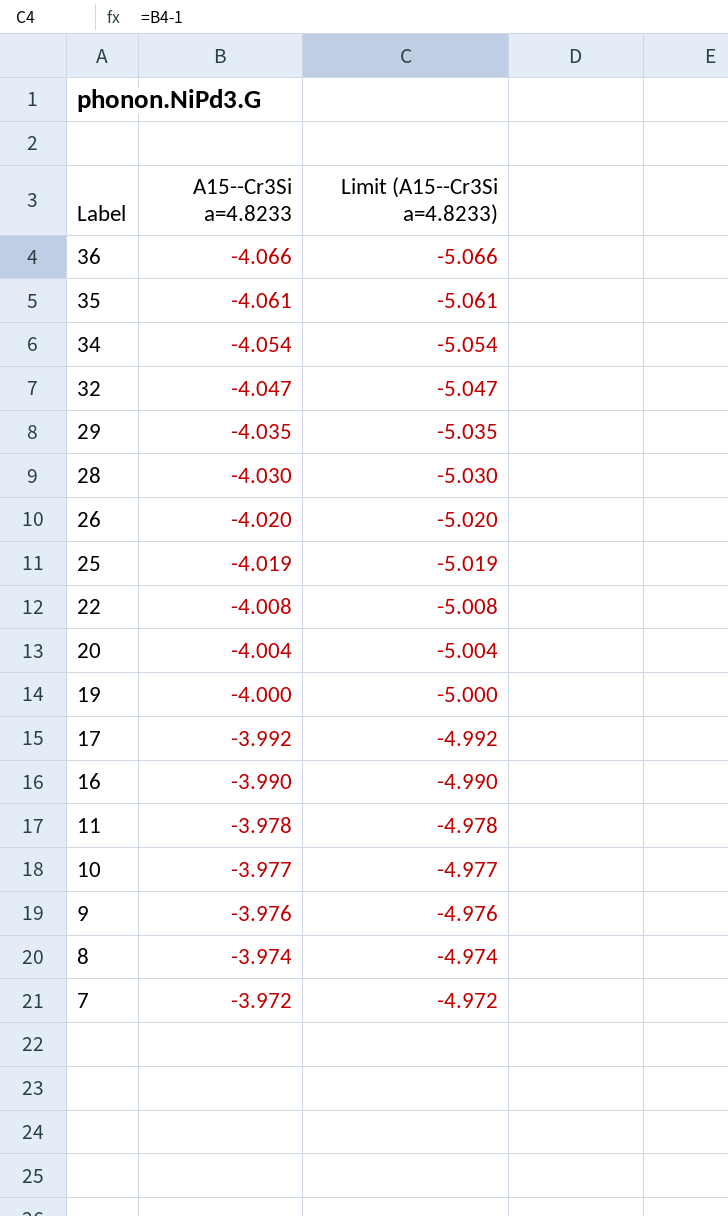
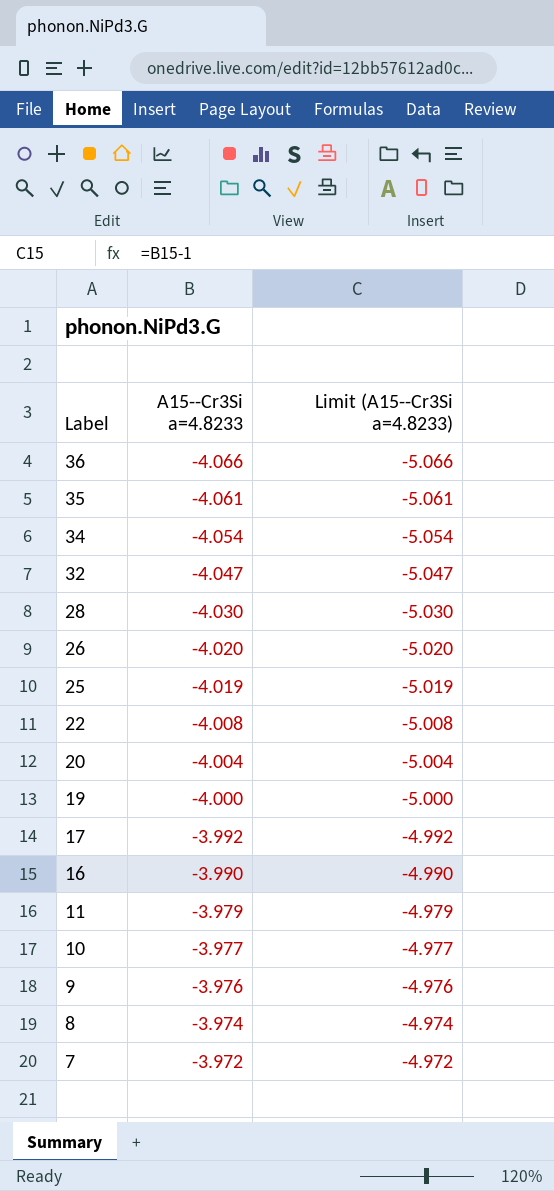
row 29: -4.035 | -5.035 -> none
11 | A15--Cr3Si a=4.8233: -3.978 -> -3.979
11 | Limit (A15--Cr3Si a=4.8233): -4.978 -> -4.979

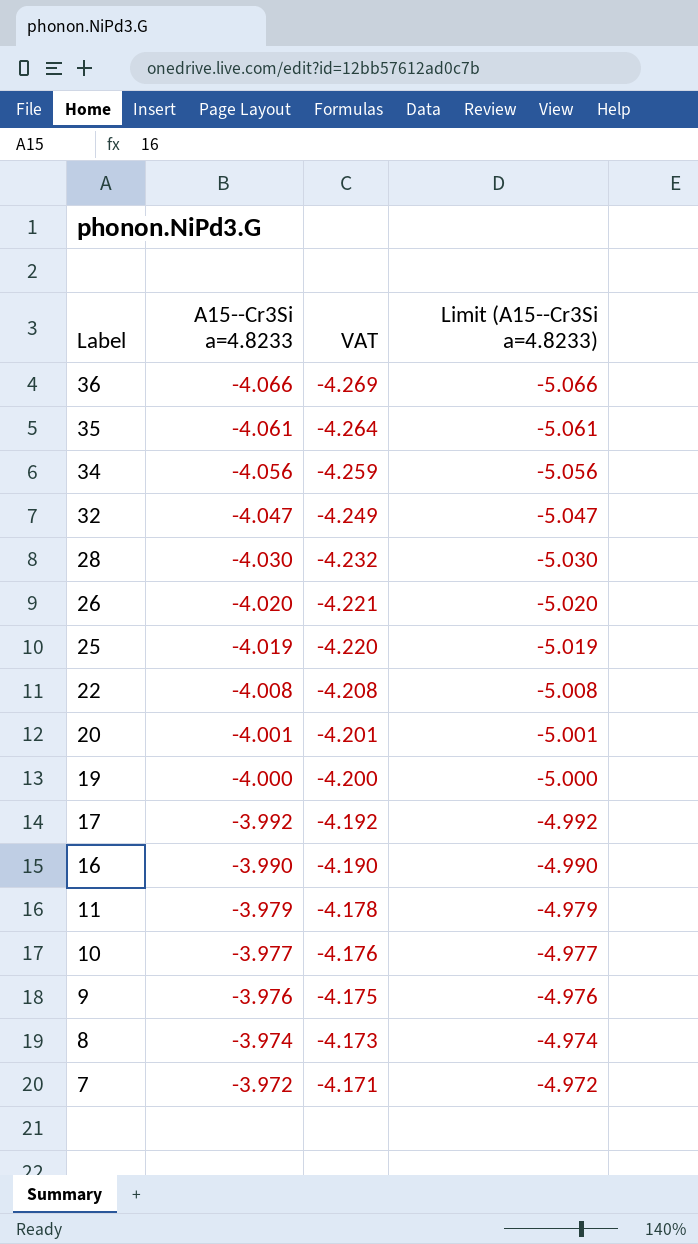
column VAT | formula: none -> [A15--Cr3Si a=4.8233] * 1.05
34 | A15--Cr3Si a=4.8233: -4.054 -> -4.056
34 | Limit (A15--Cr3Si a=4.8233): -5.054 -> -5.056
20 | A15--Cr3Si a=4.8233: -4.004 -> -4.001
20 | Limit (A15--Cr3Si a=4.8233): -5.004 -> -5.001

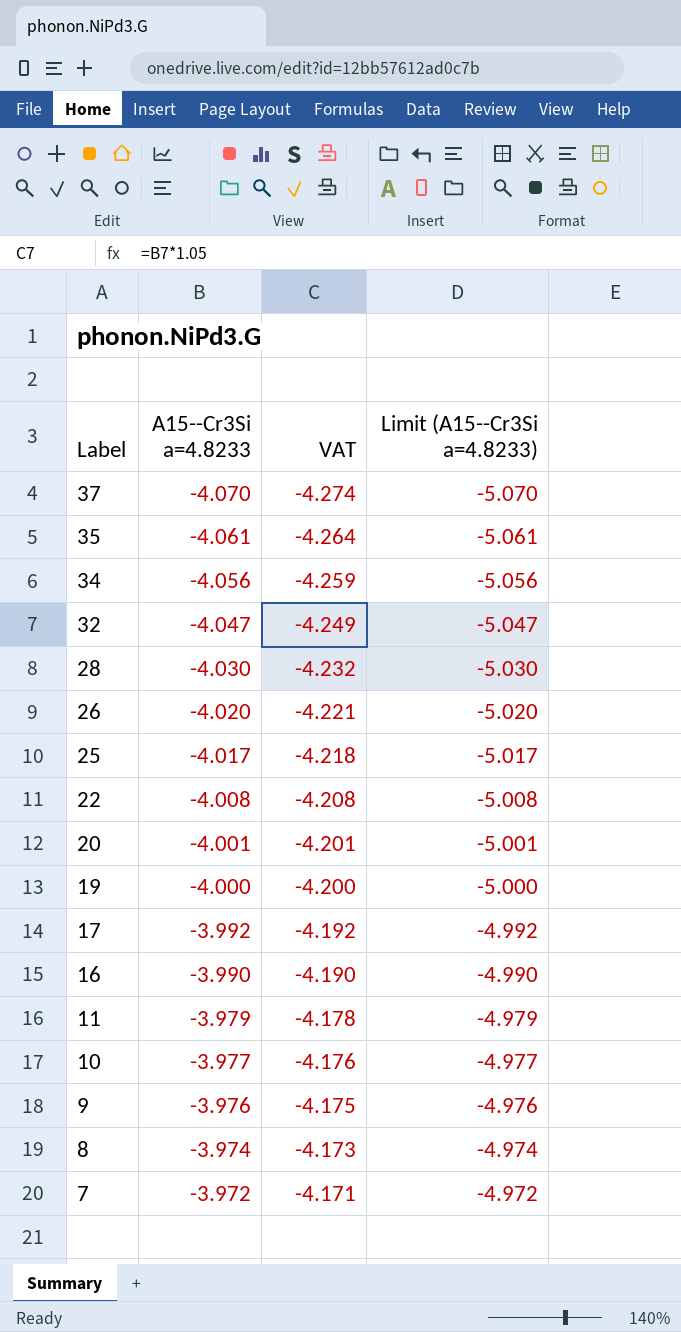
row 36: -4.066 | -4.269 | -5.066 -> none
row 37: none -> -4.070 | -4.274 | -5.070
25 | A15--Cr3Si a=4.8233: -4.019 -> -4.017
25 | VAT: -4.220 -> -4.218
25 | Limit (A15--Cr3Si a=4.8233): -5.019 -> -5.017

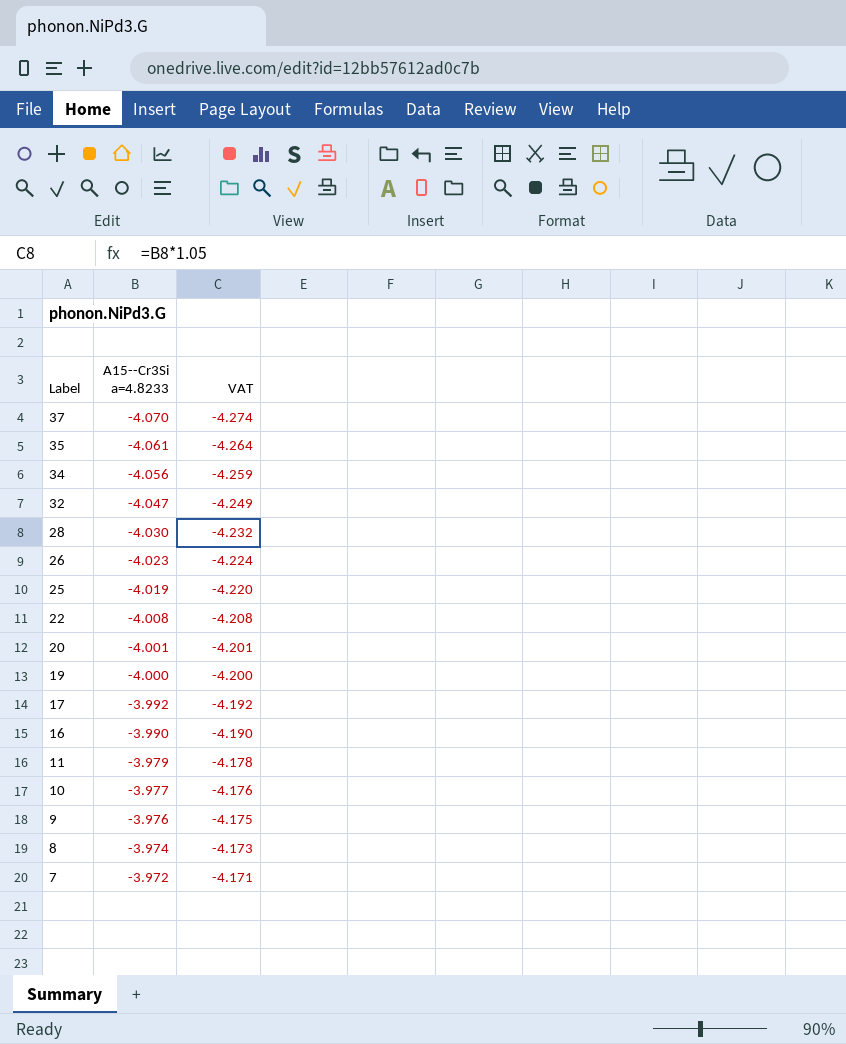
column Limit (A15--Cr3Si a=4.8233) | formula: [A15--Cr3Si a=4.8233] - 1 -> none
26 | A15--Cr3Si a=4.8233: -4.020 -> -4.023
26 | VAT: -4.221 -> -4.224
25 | A15--Cr3Si a=4.8233: -4.017 -> -4.019
25 | VAT: -4.218 -> -4.220

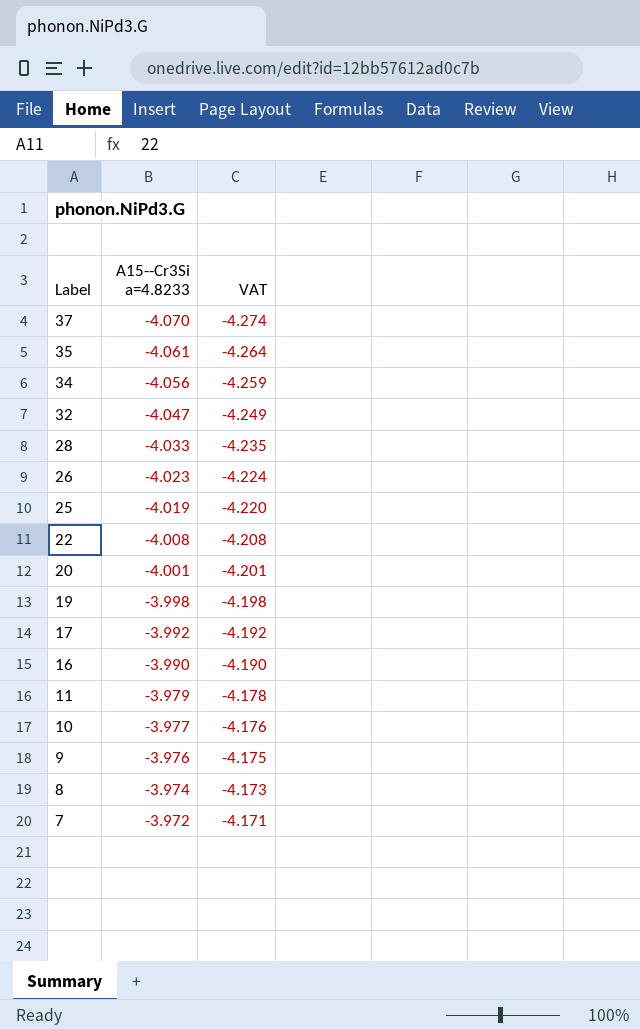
28 | A15--Cr3Si a=4.8233: -4.030 -> -4.033
28 | VAT: -4.232 -> -4.235
19 | A15--Cr3Si a=4.8233: -4.000 -> -3.998
19 | VAT: -4.200 -> -4.198

